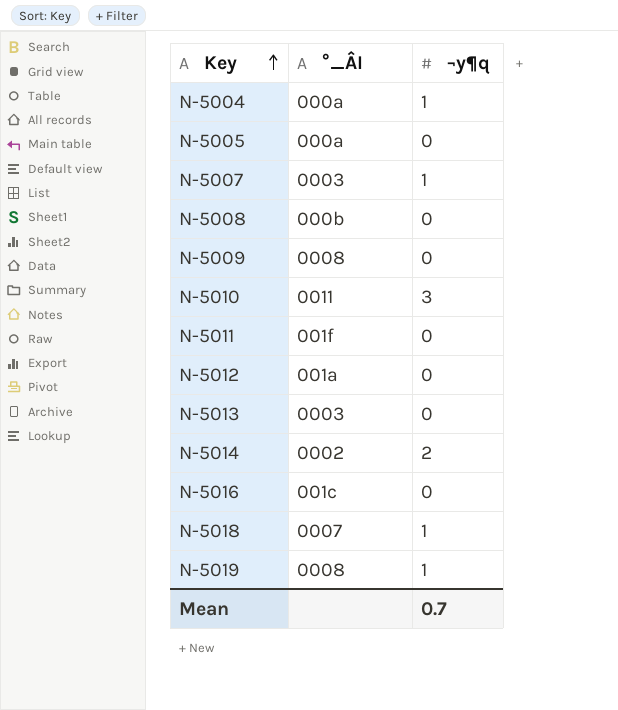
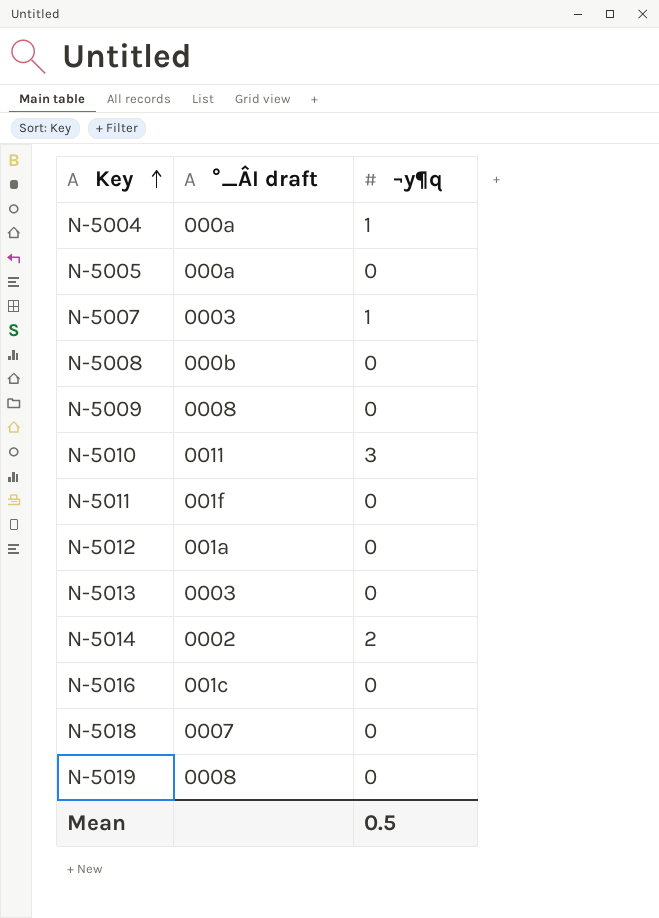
column name: °_ÂI -> °_ÂI draft
N-5018 | ¬y¶q: 1 -> 0
N-5019 | ¬y¶q: 1 -> 0
Mean | ¬y¶q: 0.7 -> 0.5

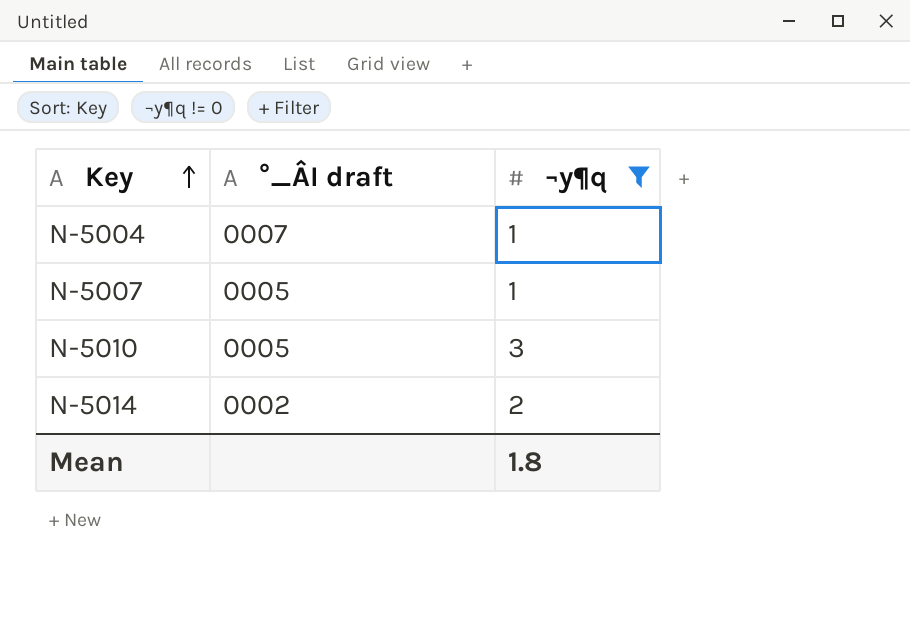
filter: none -> ¬y¶q != 0
N-5004 | °_ÂI draft: 000a -> 0007
N-5007 | °_ÂI draft: 0003 -> 0005
N-5010 | °_ÂI draft: 0011 -> 0005
Mean | ¬y¶q: 0.5 -> 1.8

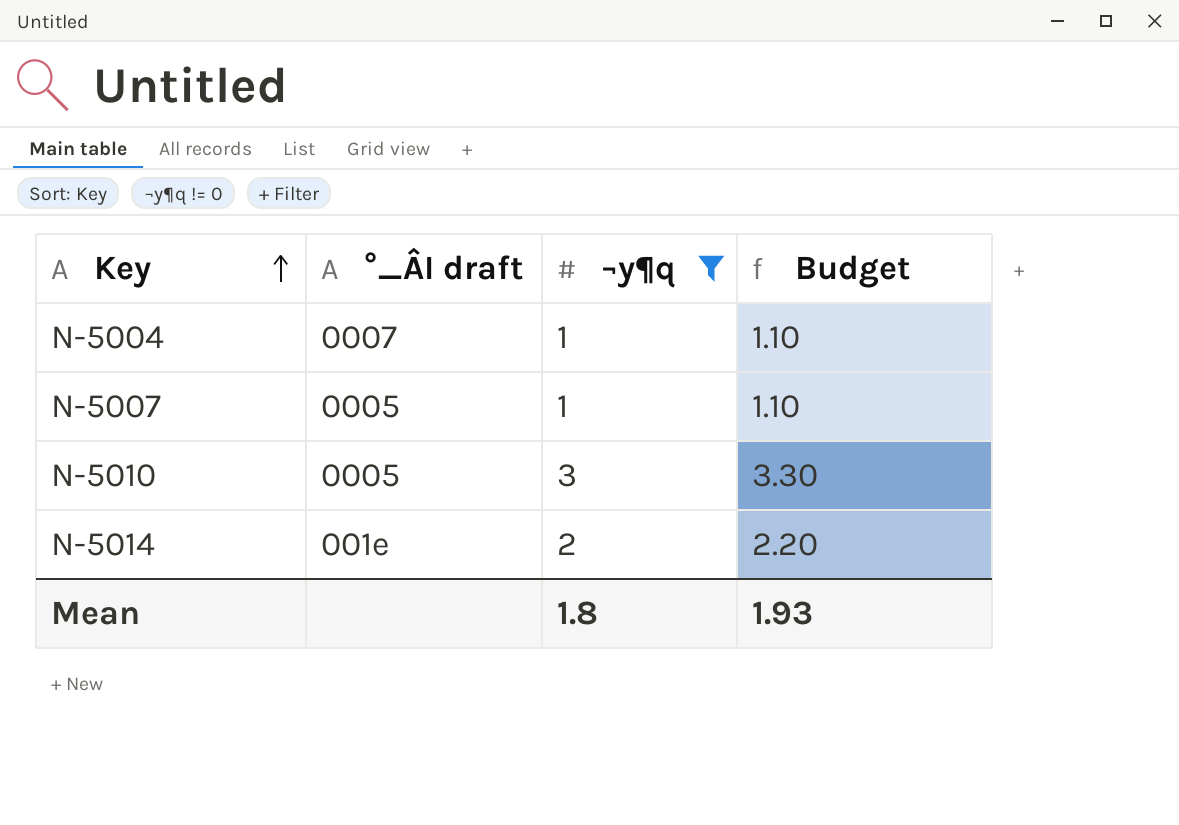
column Budget | formula: none -> [¬y¶q] * 1.1
N-5014 | °_ÂI draft: 0002 -> 001e

